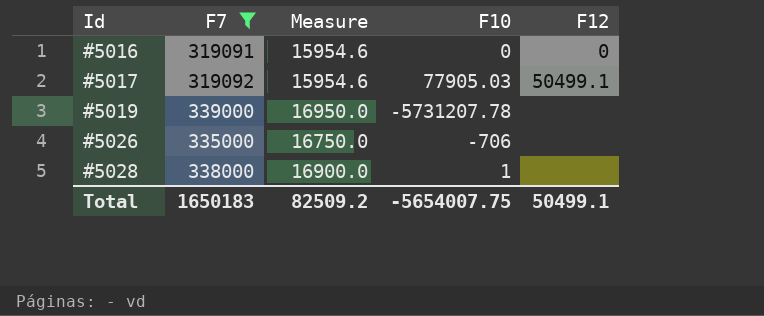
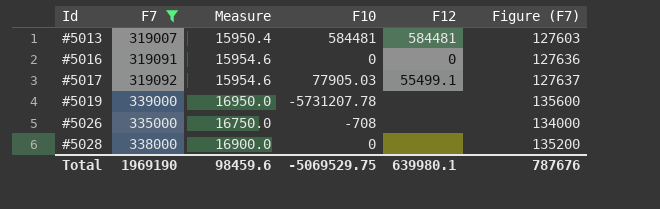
column Figure (F7) | formula: none -> [F7] * 0.4
row #5013: none -> 319007 | 15950.4 | 584481 | 584481 | 127603
#5017 | F12: 50499.1 -> 55499.1
#5026 | F10: -706 -> -708
#5028 | F10: 1 -> 0
Total | F7: 1650183 -> 1969190
Total | Measure: 82509.2 -> 98459.6
Total | F10: -5654007.75 -> -5069529.75
Total | F12: 50499.1 -> 639980.1

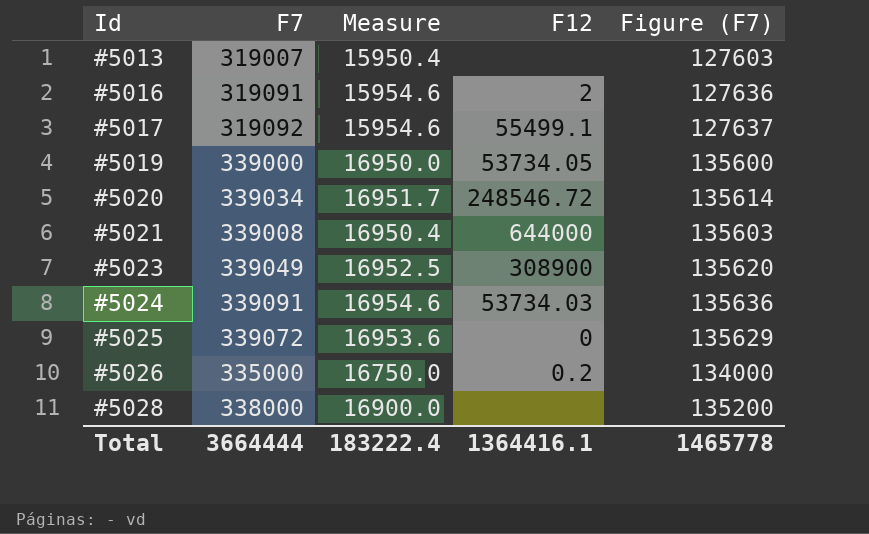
filter: F7 <= 339000 -> none
column F10 | position: 4 -> none
#5013 | F12: 584481 -> none
#5016 | F12: 0 -> 2
#5019 | F12: none -> 53734.05
#5026 | F12: none -> 0.2
Total | F7: 1969190 -> 3664444
Total | Measure: 98459.6 -> 183222.4
Total | F12: 639980.1 -> 1364416.1
Total | Figure (F7): 787676 -> 1465778

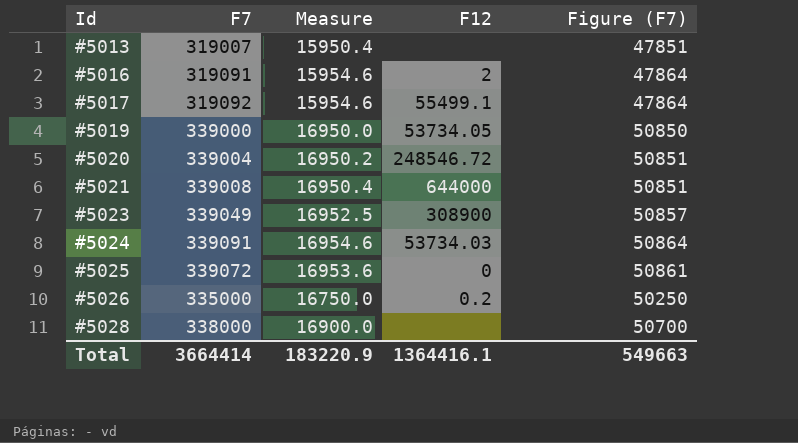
column Figure (F7) | formula: [F7] * 0.4 -> [F7] * 0.15
#5020 | F7: 339034 -> 339004
#5020 | Measure: 16951.7 -> 16950.2
Total | F7: 3664444 -> 3664414
Total | Measure: 183222.4 -> 183220.9
Total | Figure (F7): 1465778 -> 549663

